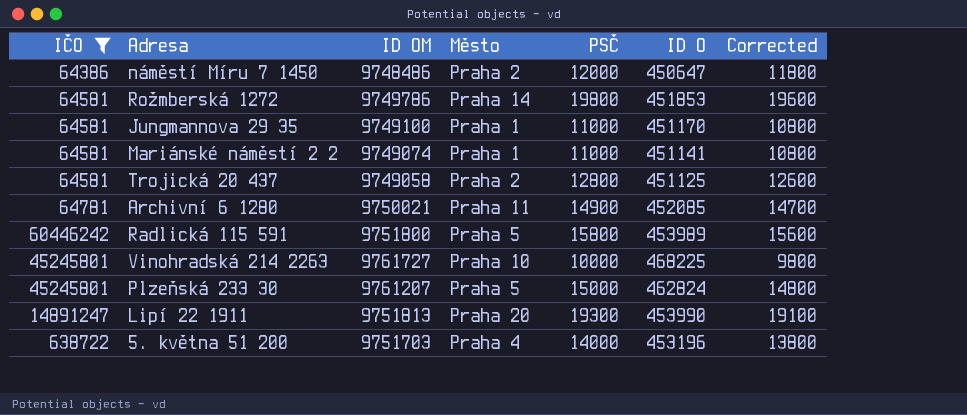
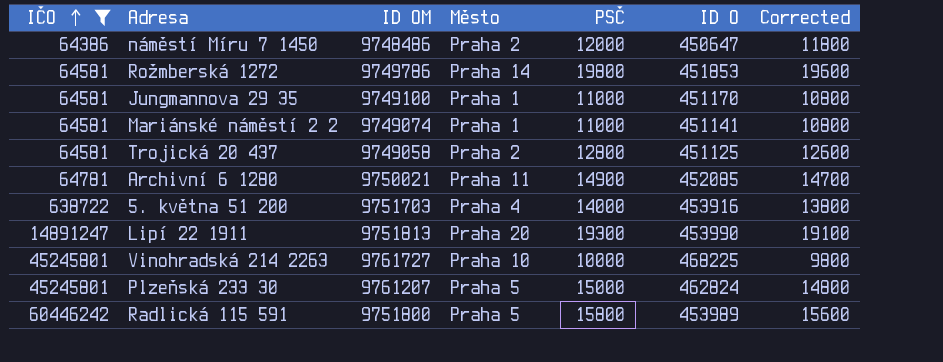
row order: none -> IČO ascending
5. května 51 200 | ID O: 453196 -> 453916

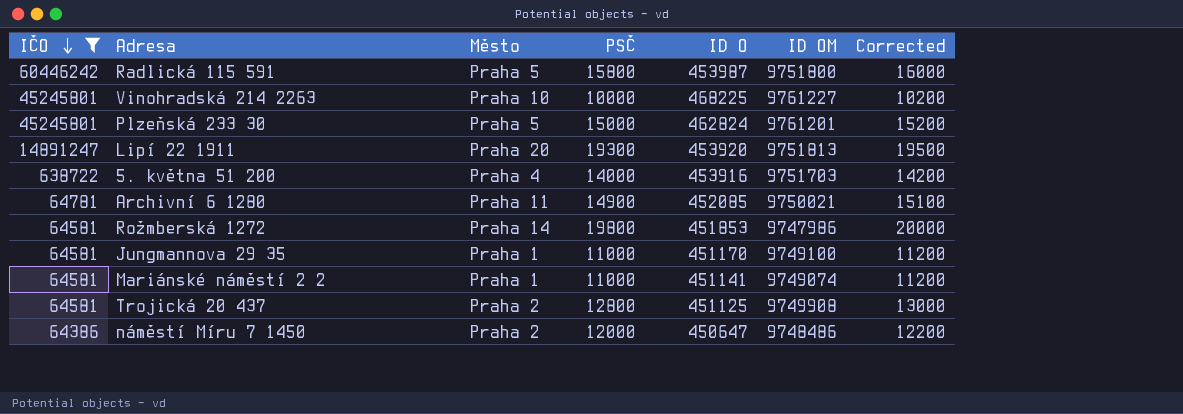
row order: IČO ascending -> IČO descending
column ID OM | position: 3 -> 6
column Corrected | formula: [PSČ] - 200 -> [PSČ] + 200
Radlická 115 591 | ID O: 453989 -> 453987
Vinohradská 214 2263 | ID OM: 9761727 -> 9761227
Plzeňská 233 30 | ID OM: 9761207 -> 9761201
Lipí 22 1911 | ID O: 453990 -> 453920
Rožmberská 1272 | ID OM: 9749786 -> 9747986
Trojická 20 437 | ID OM: 9749058 -> 9749908

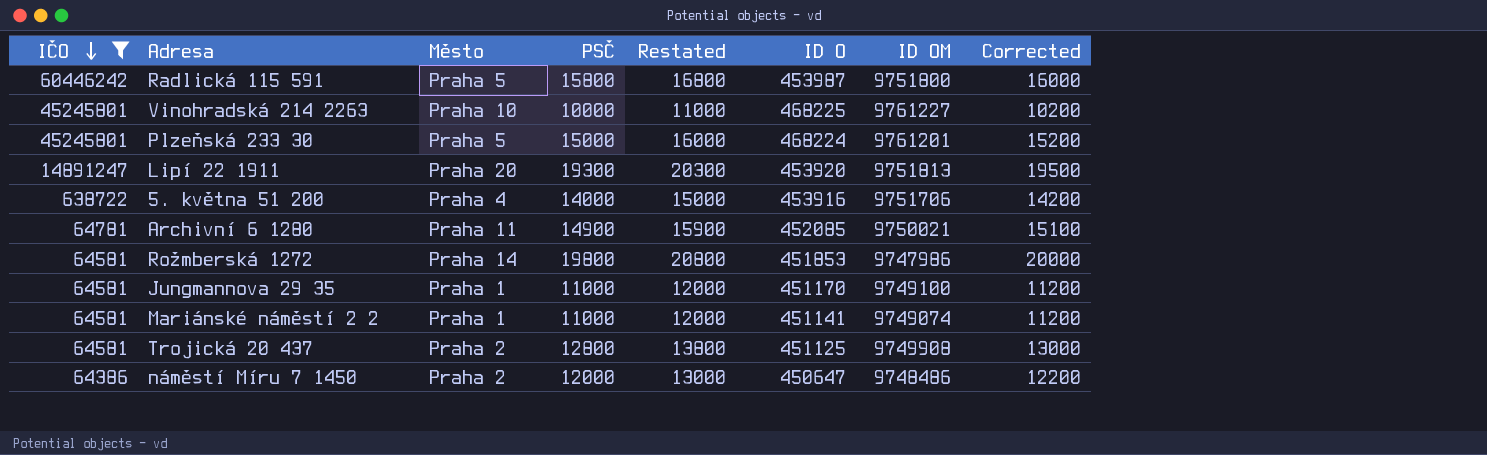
column Restated | formula: none -> [PSČ] + 1000
Plzeňská 233 30 | ID O: 462824 -> 468224
5. května 51 200 | ID OM: 9751703 -> 9751706

